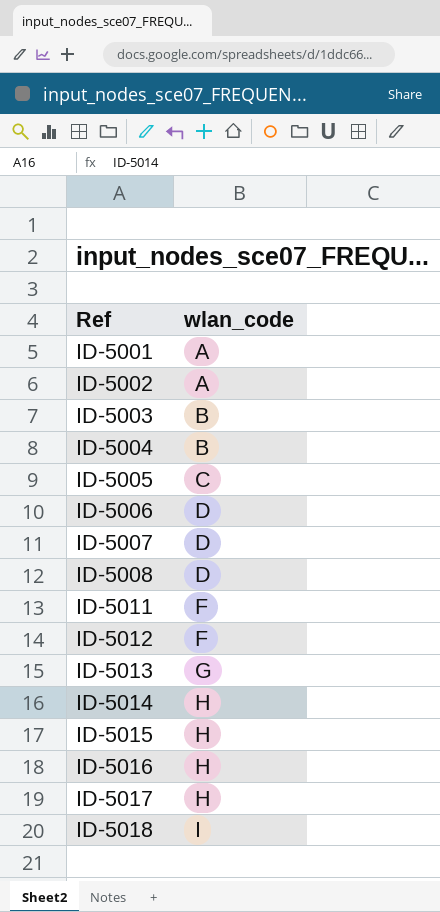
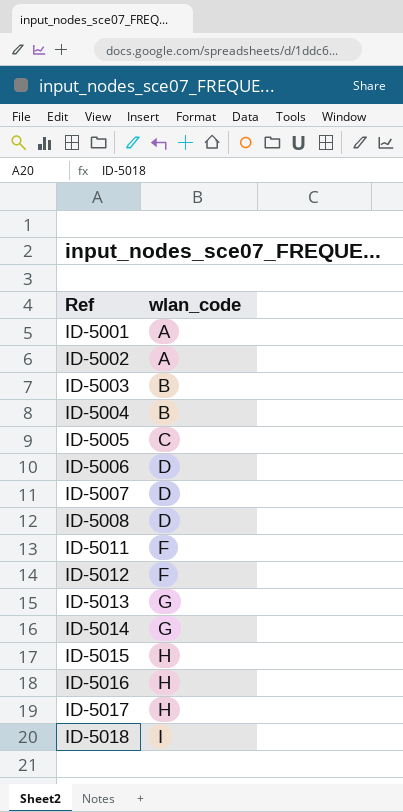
ID-5014 | wlan_code: H -> G

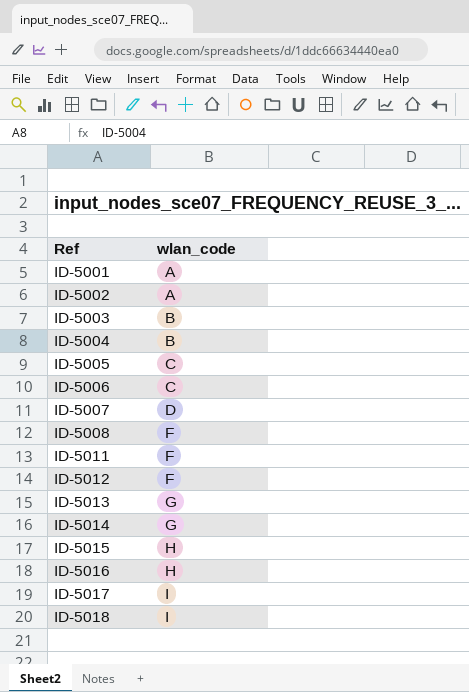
ID-5006 | wlan_code: D -> C
ID-5008 | wlan_code: D -> F
ID-5017 | wlan_code: H -> I

